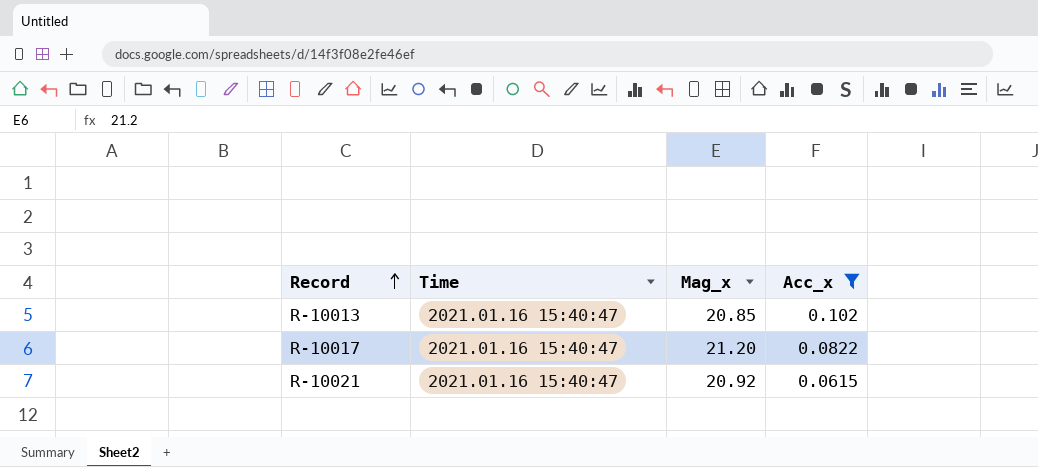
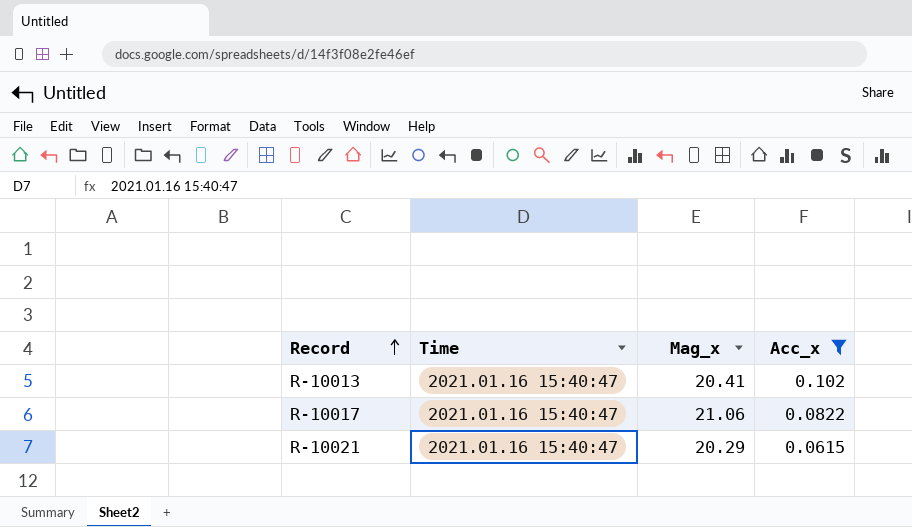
R-10013 | Mag_x: 20.85 -> 20.41
R-10017 | Mag_x: 21.20 -> 21.06
R-10021 | Mag_x: 20.92 -> 20.29

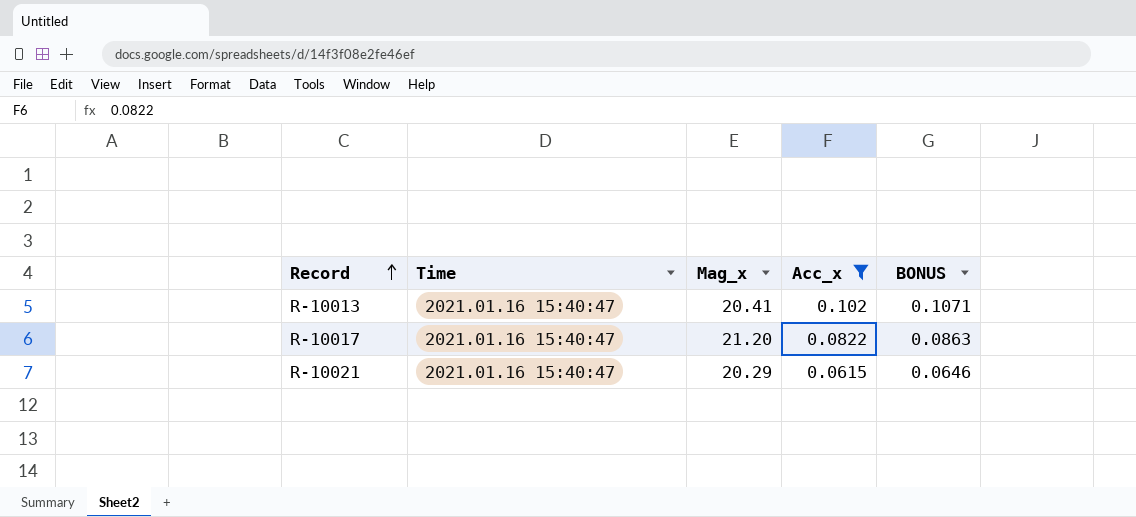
column BONUS | formula: none -> [Acc_x] * 1.05
R-10017 | Mag_x: 21.06 -> 21.20

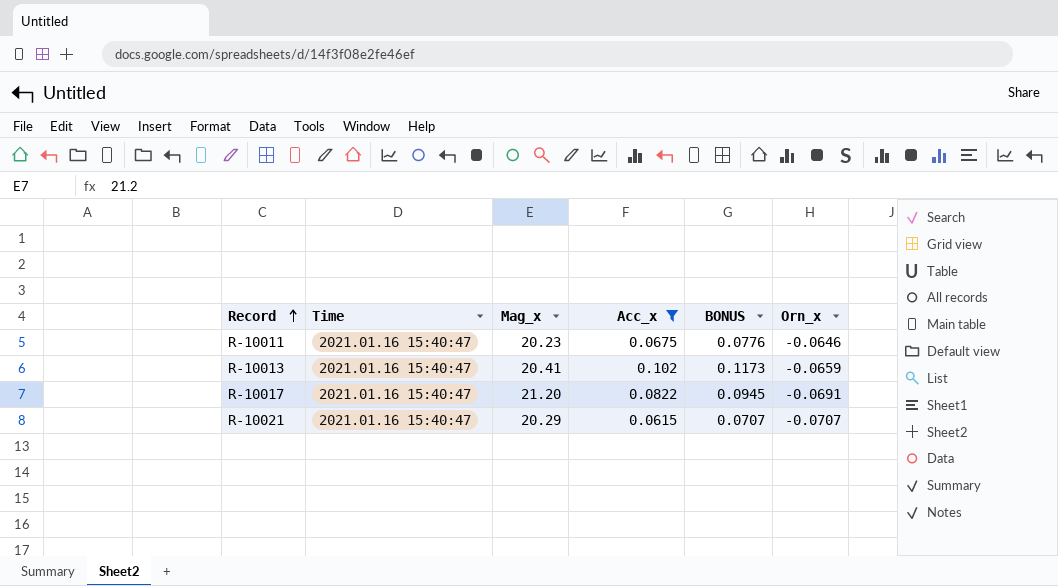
column BONUS | formula: [Acc_x] * 1.05 -> [Acc_x] * 1.15
column Orn_x | position: none -> 6
row R-10011: none -> 2021.01.16 15:40:47 | 20.23 | 0.0675 | 0.0776 | -0.0646

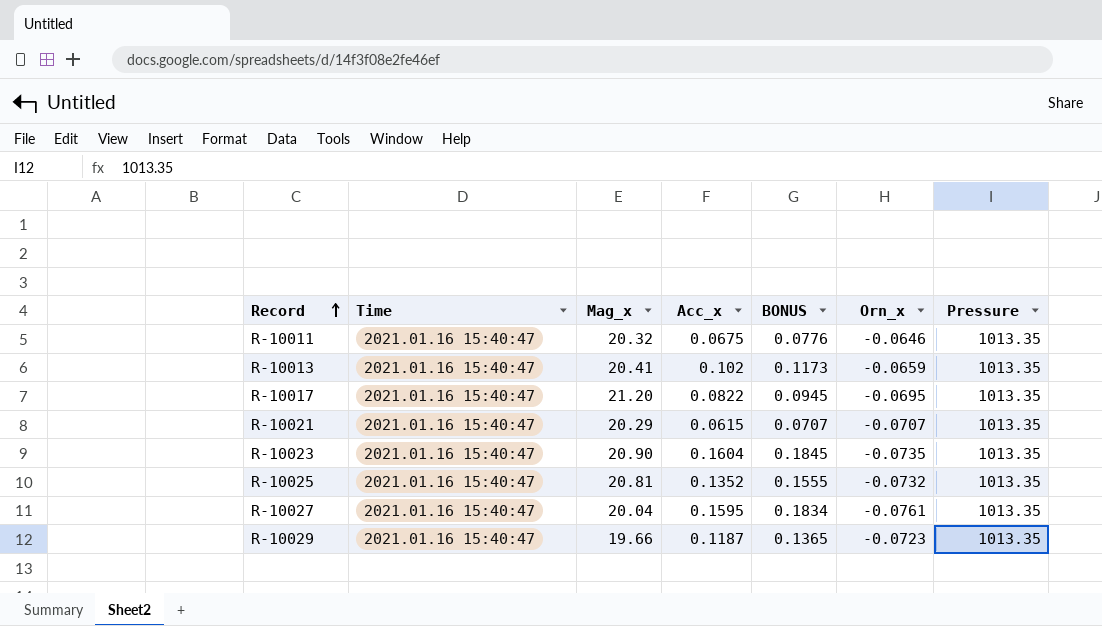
filter: Acc_x <= 0.102 -> none
column Pressure | position: none -> 7
R-10011 | Mag_x: 20.23 -> 20.32
R-10017 | Orn_x: -0.0691 -> -0.0695

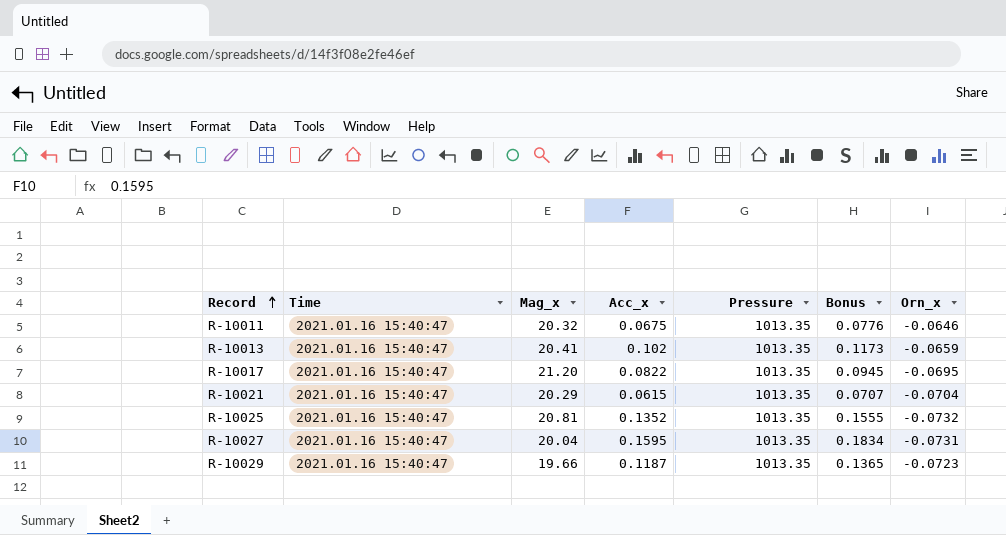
column Pressure | position: 7 -> 5
column name: BONUS -> Bonus
row R-10023: 2021.01.16 15:40:47 | 20.90 | 0.1604 | 0.1845 | -0.0735 | 1013.35 -> none
R-10021 | Orn_x: -0.0707 -> -0.0704
R-10027 | Orn_x: -0.0761 -> -0.0731

